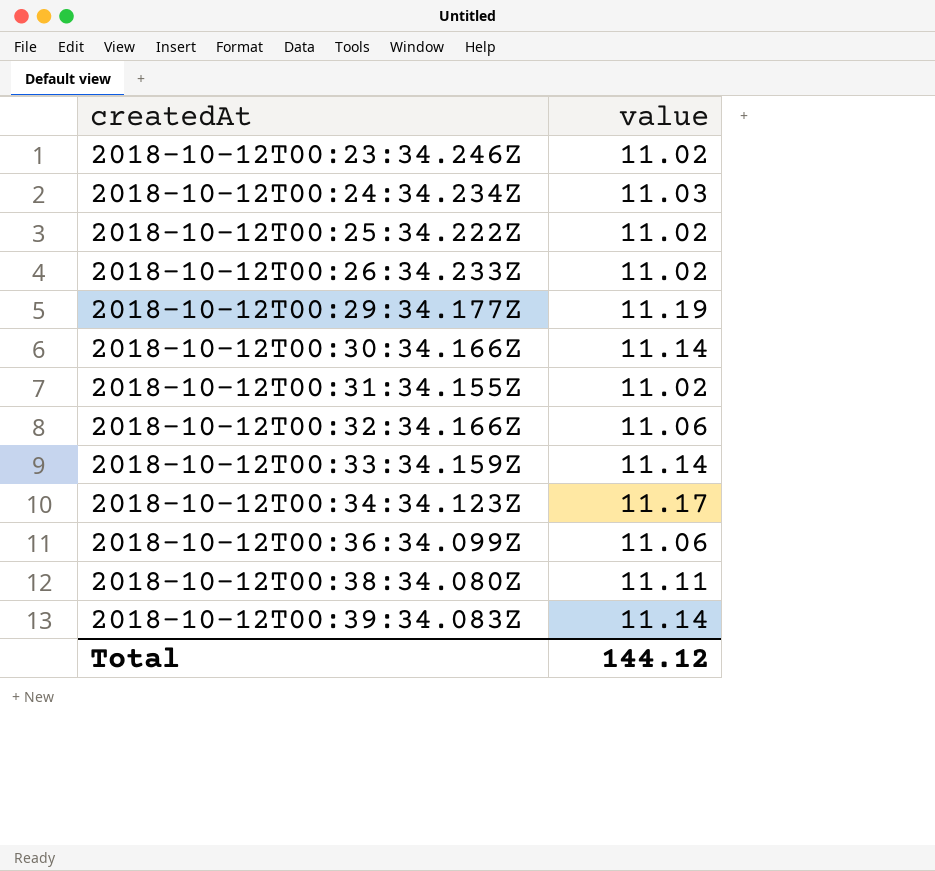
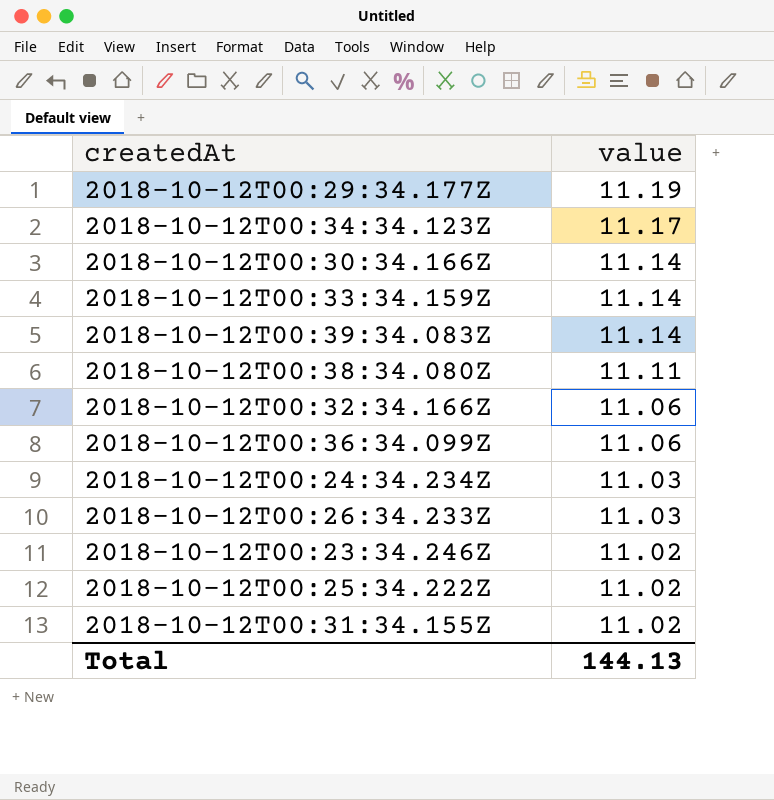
row order: createdAt ascending -> value descending
2018-10-12T00:26:34.233Z | value: 11.02 -> 11.03
Total | value: 144.12 -> 144.13

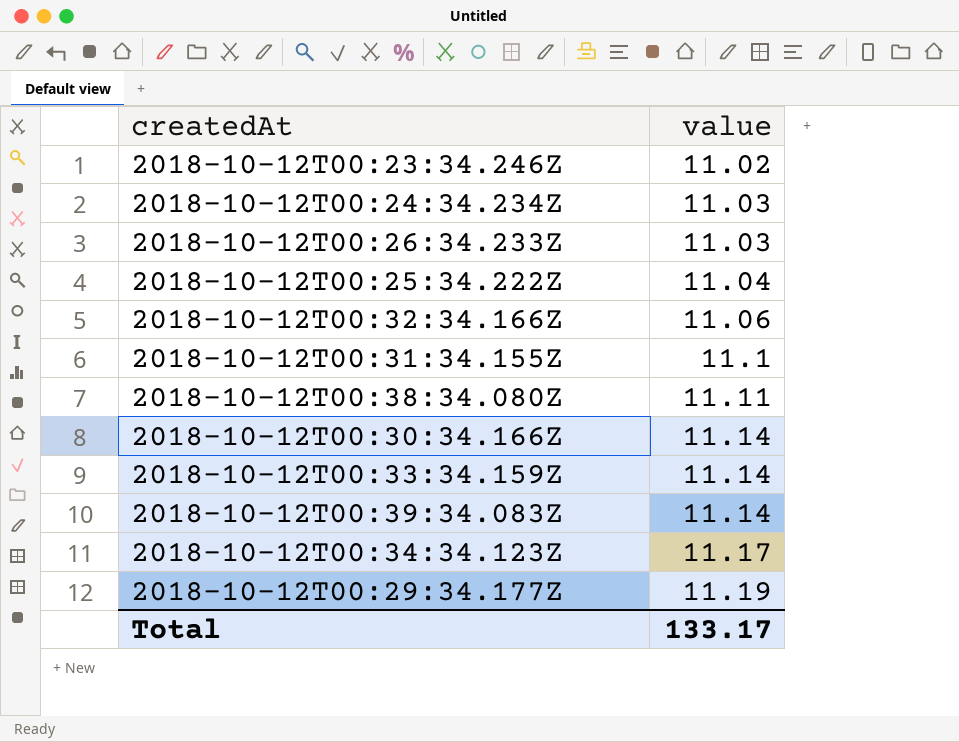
row order: value descending -> value ascending
row 2018-10-12T00:36:34.099Z: 11.06 -> none
2018-10-12T00:25:34.222Z | value: 11.02 -> 11.04
2018-10-12T00:31:34.155Z | value: 11.02 -> 11.1
Total | value: 144.13 -> 133.17

